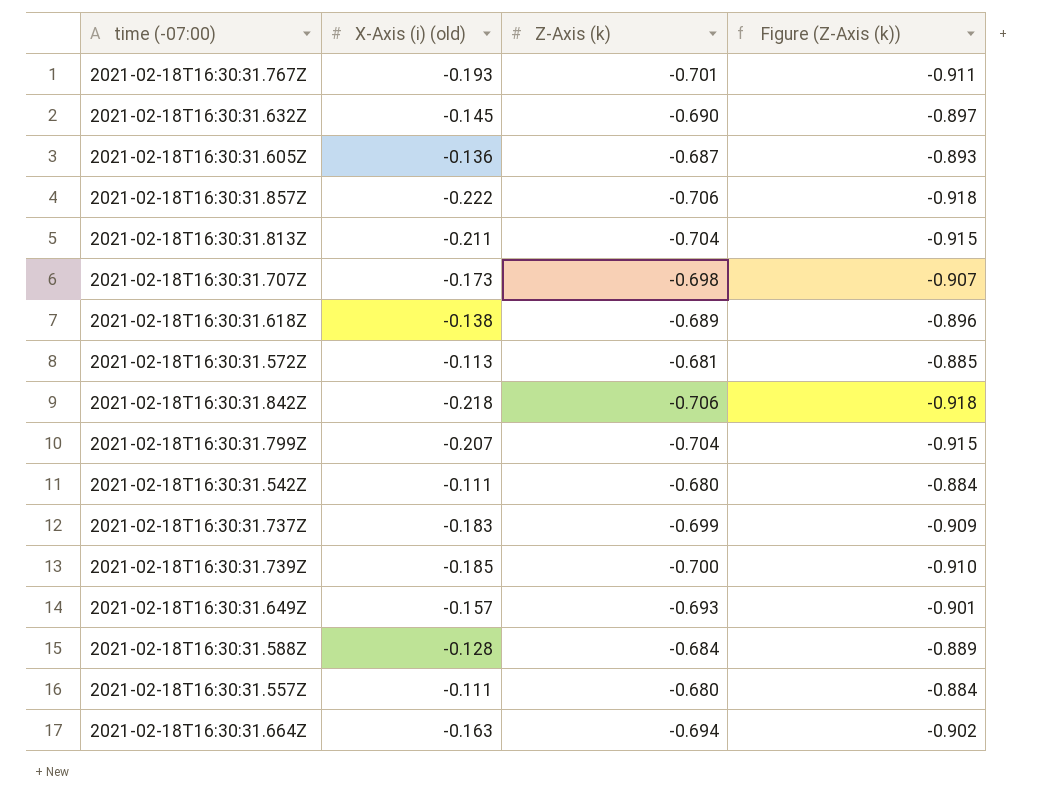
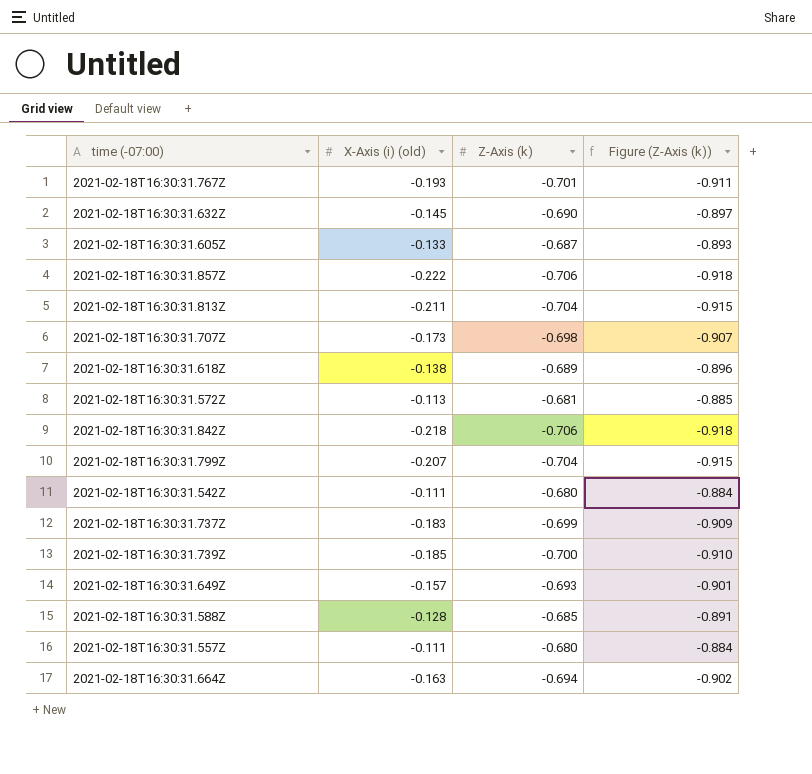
2021-02-18T16:30:31.605Z | X-Axis (i) (old): -0.136 -> -0.133
2021-02-18T16:30:31.588Z | Z-Axis (k): -0.684 -> -0.685
2021-02-18T16:30:31.588Z | Figure (Z-Axis (k)): -0.889 -> -0.891

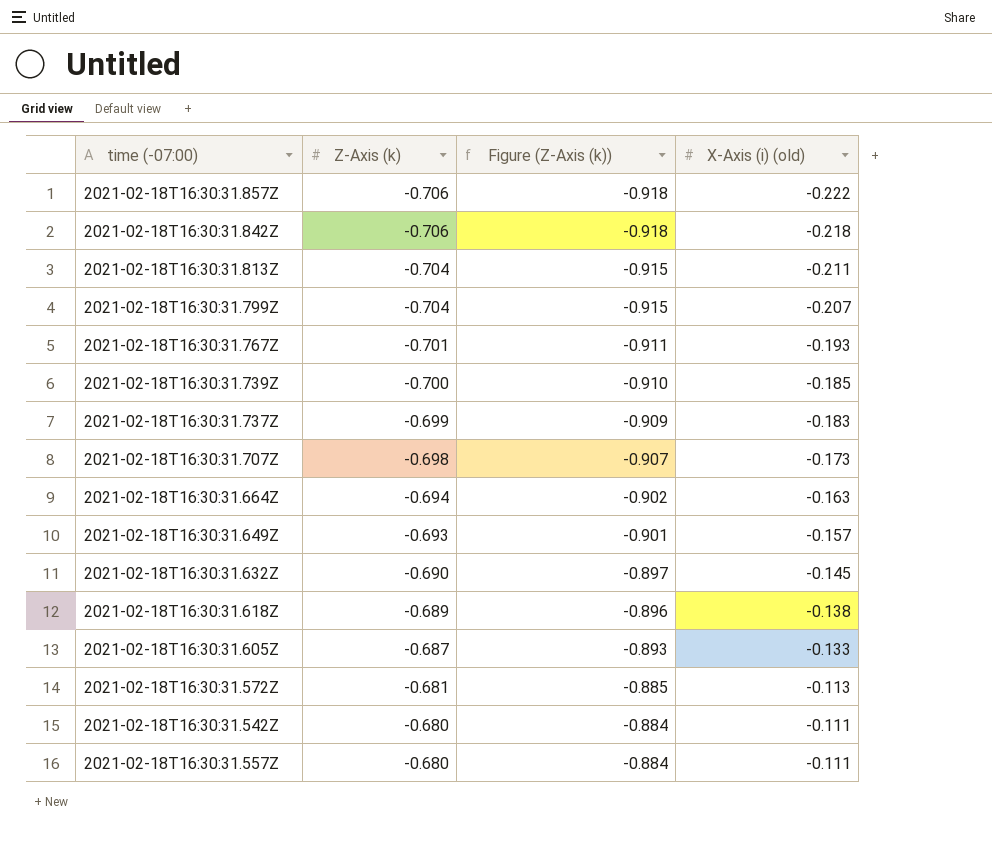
row order: none -> Z-Axis (k) ascending
column X-Axis (i) (old) | position: 2 -> 4
row 2021-02-18T16:30:31.588Z: -0.128 | -0.685 | -0.891 -> none

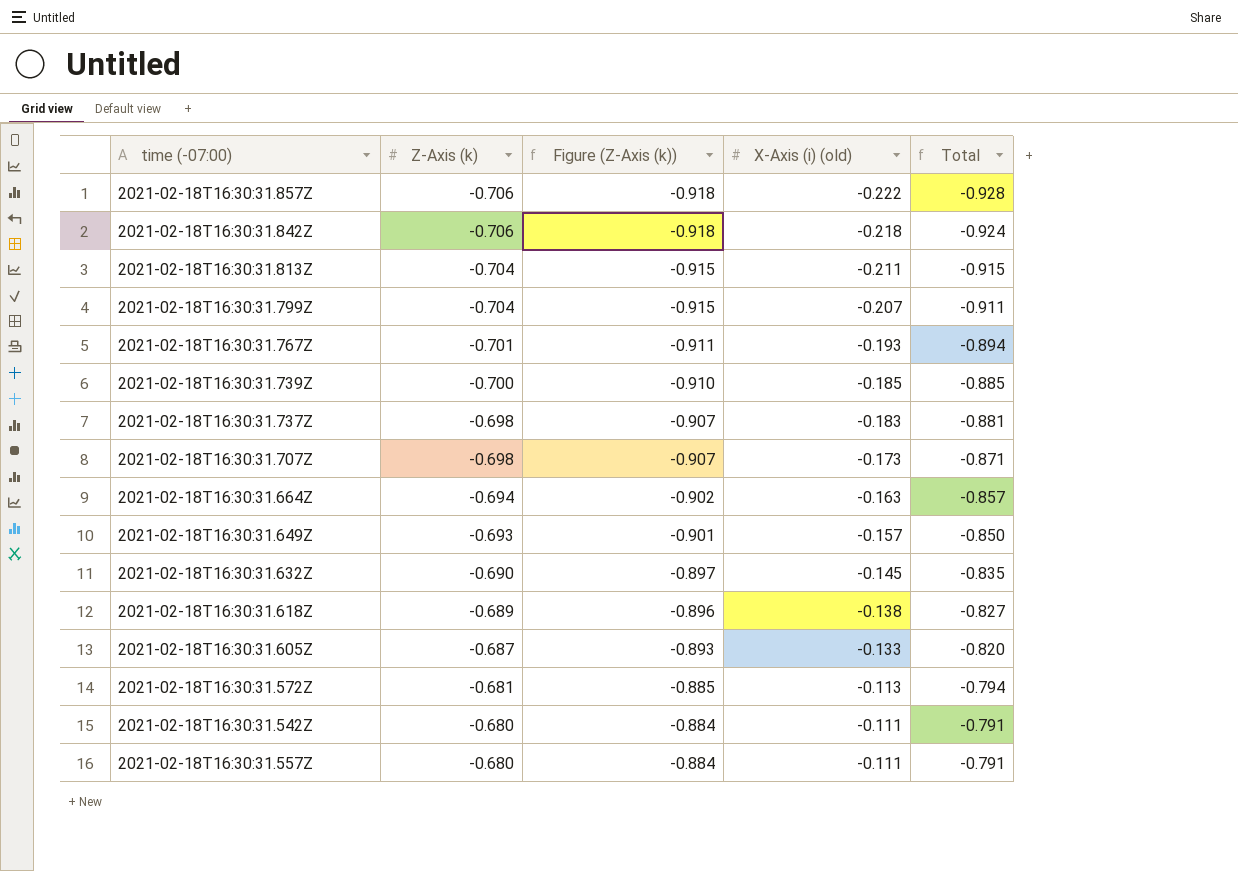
column Total | formula: none -> [Z-Axis (k)] + [X-Axis (i) (old)]
2021-02-18T16:30:31.737Z | Z-Axis (k): -0.699 -> -0.698
2021-02-18T16:30:31.737Z | Figure (Z-Axis (k)): -0.909 -> -0.907

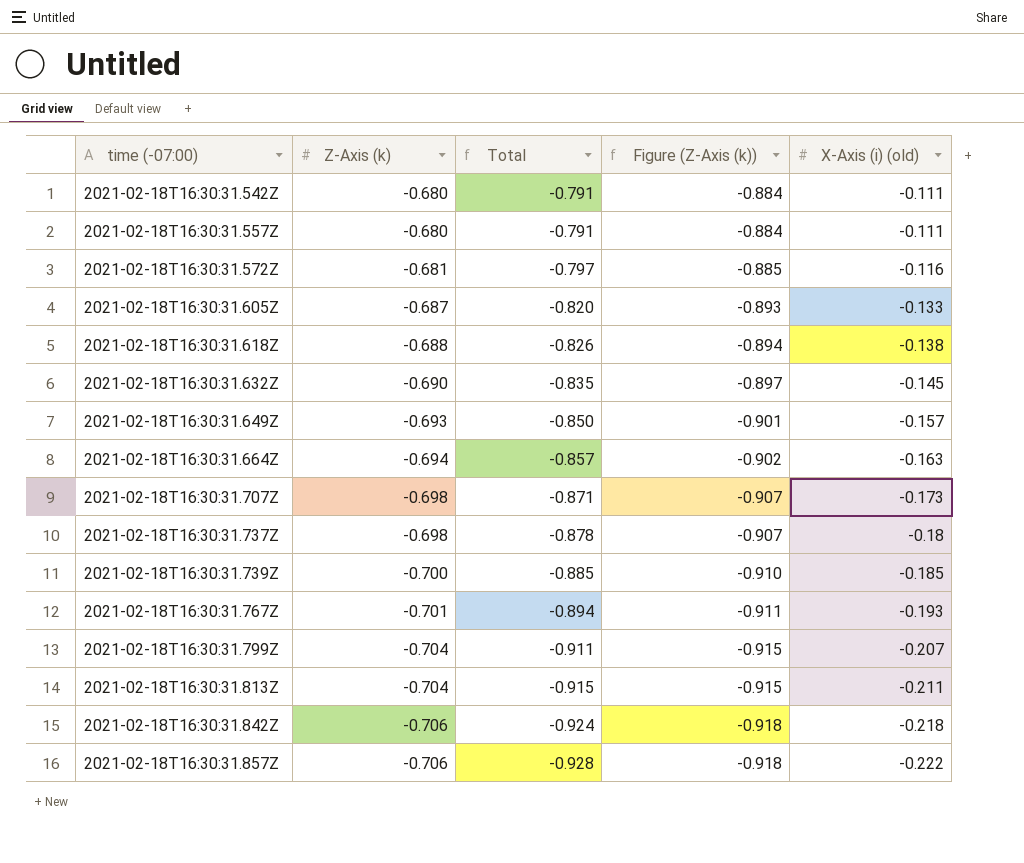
row order: Z-Axis (k) ascending -> time (-07:00) ascending
column Total | position: 5 -> 3
2021-02-18T16:30:31.572Z | Total: -0.794 -> -0.797
2021-02-18T16:30:31.572Z | X-Axis (i) (old): -0.113 -> -0.116
2021-02-18T16:30:31.618Z | Z-Axis (k): -0.689 -> -0.688
2021-02-18T16:30:31.618Z | Total: -0.827 -> -0.826
2021-02-18T16:30:31.618Z | Figure (Z-Axis (k)): -0.896 -> -0.894
2021-02-18T16:30:31.737Z | Total: -0.881 -> -0.878
2021-02-18T16:30:31.737Z | X-Axis (i) (old): -0.183 -> -0.18

